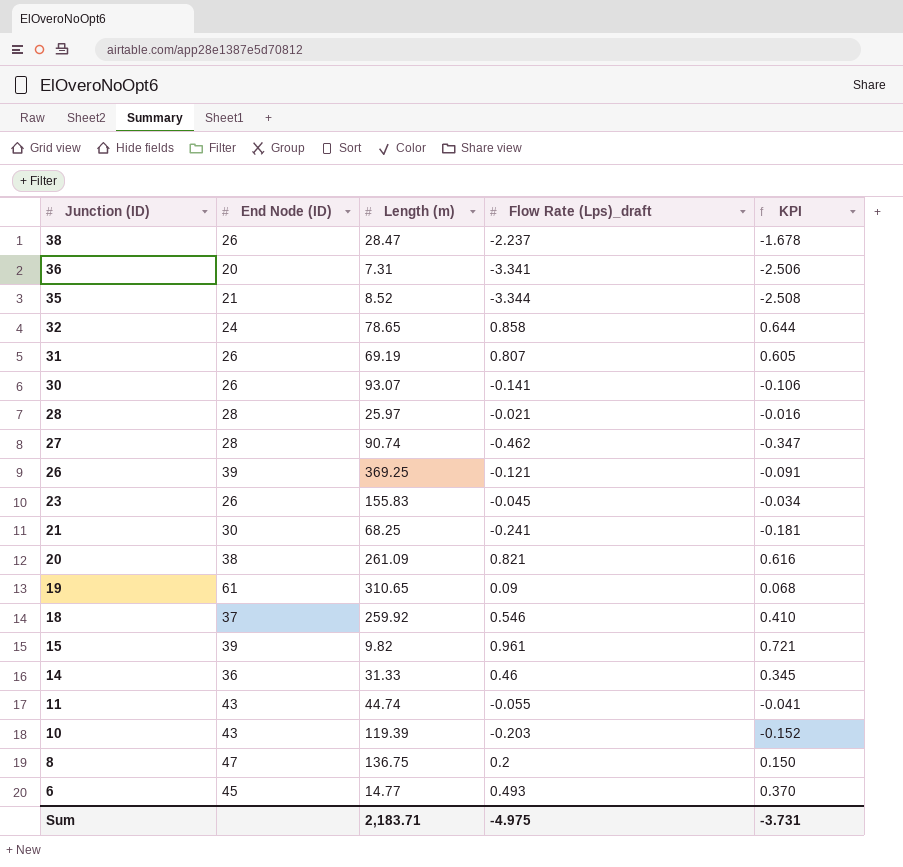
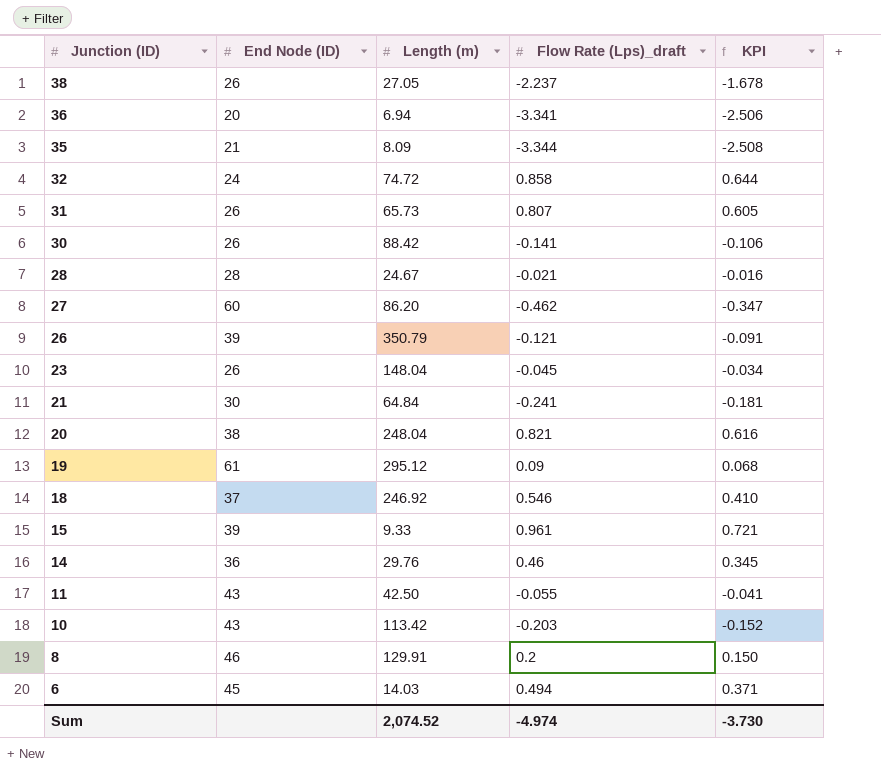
38 | Length (m): 28.47 -> 27.05
36 | Length (m): 7.31 -> 6.94
35 | Length (m): 8.52 -> 8.09
32 | Length (m): 78.65 -> 74.72
31 | Length (m): 69.19 -> 65.73
30 | Length (m): 93.07 -> 88.42
28 | Length (m): 25.97 -> 24.67
27 | End Node (ID): 28 -> 60
27 | Length (m): 90.74 -> 86.20
26 | Length (m): 369.25 -> 350.79
23 | Length (m): 155.83 -> 148.04
21 | Length (m): 68.25 -> 64.84
20 | Length (m): 261.09 -> 248.04
19 | Length (m): 310.65 -> 295.12
18 | Length (m): 259.92 -> 246.92
15 | Length (m): 9.82 -> 9.33
14 | Length (m): 31.33 -> 29.76
11 | Length (m): 44.74 -> 42.50
10 | Length (m): 119.39 -> 113.42
8 | End Node (ID): 47 -> 46
8 | Length (m): 136.75 -> 129.91
6 | Length (m): 14.77 -> 14.03
6 | Flow Rate (Lps)_draft: 0.493 -> 0.494
6 | KPI: 0.370 -> 0.371
Sum | Length (m): 2,183.71 -> 2,074.52
Sum | Flow Rate (Lps)_draft: -4.975 -> -4.974
Sum | KPI: -3.731 -> -3.730

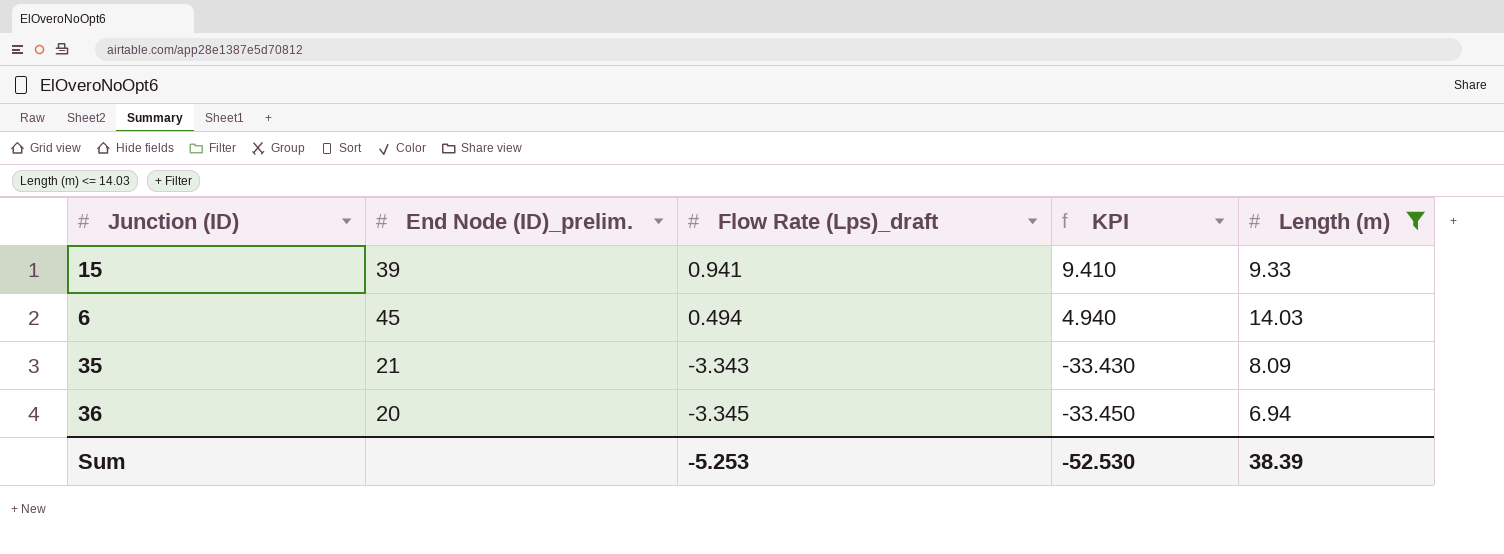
filter: none -> Length (m) <= 14.03
row order: Junction (ID) descending -> Flow Rate (Lps)_draft descending
column name: End Node (ID) -> End Node (ID)_prelim.
column KPI | formula: [Flow Rate (Lps)_draft] * 0.75 -> [Flow Rate (Lps)_draft] * 10
column Length (m) | position: 3 -> 5
15 | Flow Rate (Lps)_draft: 0.961 -> 0.941
35 | Flow Rate (Lps)_draft: -3.344 -> -3.343
36 | Flow Rate (Lps)_draft: -3.341 -> -3.345
Sum | Flow Rate (Lps)_draft: -4.974 -> -5.253
Sum | KPI: -3.730 -> -52.530
Sum | Length (m): 2,074.52 -> 38.39

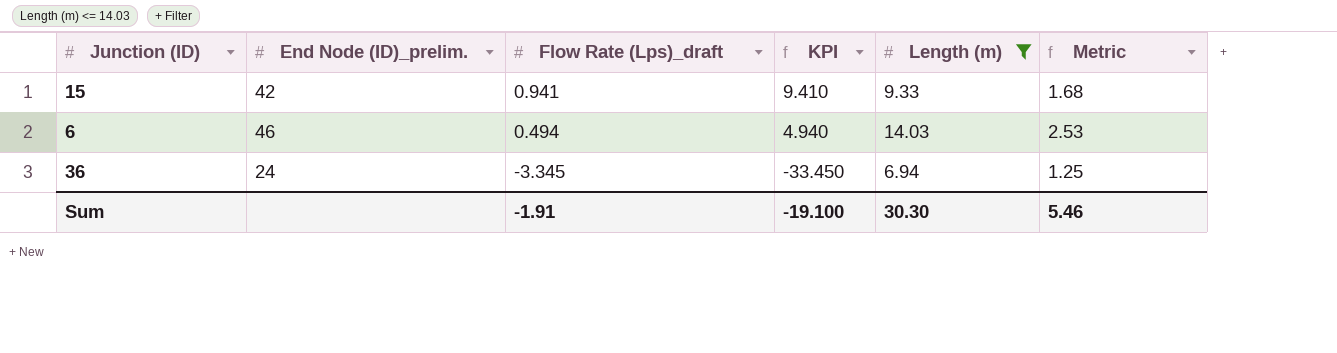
column Metric | formula: none -> [Length (m)] * 0.18
row 35: 21 | -3.343 | -33.430 | 8.09 -> none
15 | End Node (ID)_prelim.: 39 -> 42
6 | End Node (ID)_prelim.: 45 -> 46
36 | End Node (ID)_prelim.: 20 -> 24
Sum | Flow Rate (Lps)_draft: -5.253 -> -1.91
Sum | KPI: -52.530 -> -19.100
Sum | Length (m): 38.39 -> 30.30

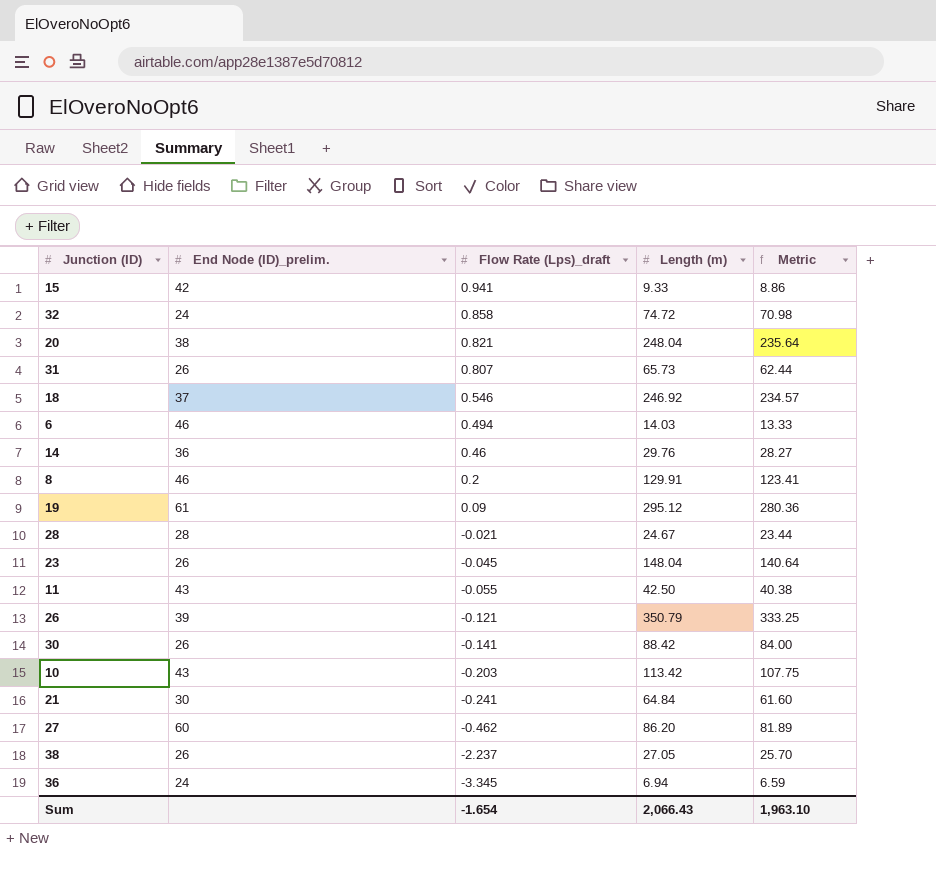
filter: Length (m) <= 14.03 -> none
column KPI | formula: [Flow Rate (Lps)_draft] * 10 -> none
column Metric | formula: [Length (m)] * 0.18 -> [Length (m)] * 0.95
Sum | Flow Rate (Lps)_draft: -1.91 -> -1.654
Sum | Length (m): 30.30 -> 2,066.43
Sum | Metric: 5.46 -> 1,963.10

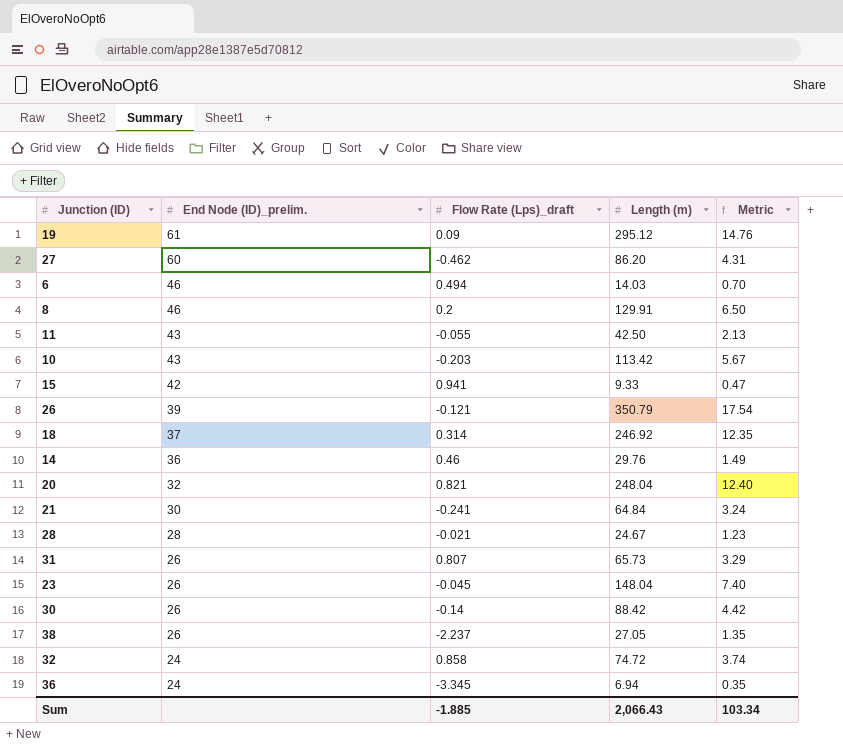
row order: Flow Rate (Lps)_draft descending -> End Node (ID)_prelim. descending
column Metric | formula: [Length (m)] * 0.95 -> [Length (m)] * 0.05
18 | Flow Rate (Lps)_draft: 0.546 -> 0.314
20 | End Node (ID)_prelim.: 38 -> 32
30 | Flow Rate (Lps)_draft: -0.141 -> -0.14
Sum | Flow Rate (Lps)_draft: -1.654 -> -1.885
Sum | Metric: 1,963.10 -> 103.34

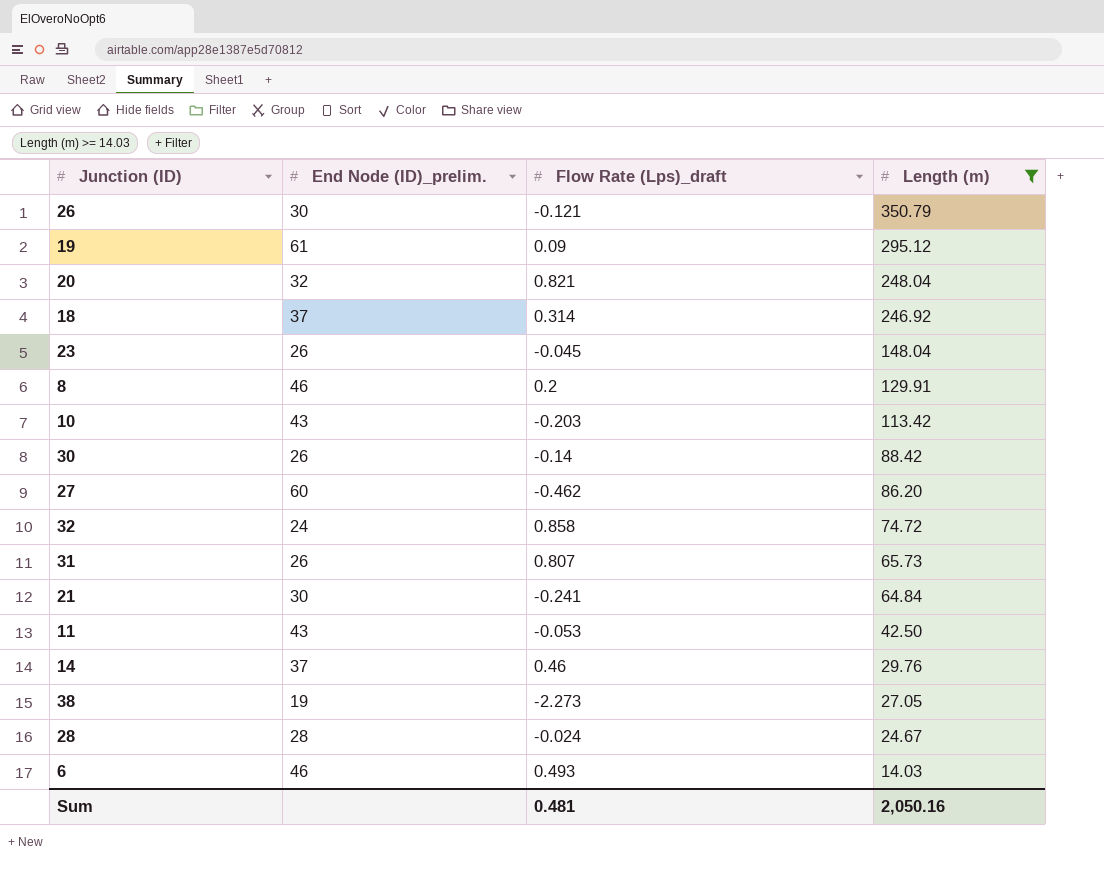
filter: none -> Length (m) >= 14.03
row order: End Node (ID)_prelim. descending -> Length (m) descending
column Metric | formula: [Length (m)] * 0.05 -> none
26 | End Node (ID)_prelim.: 39 -> 30
11 | Flow Rate (Lps)_draft: -0.055 -> -0.053
14 | End Node (ID)_prelim.: 36 -> 37
38 | End Node (ID)_prelim.: 26 -> 19
38 | Flow Rate (Lps)_draft: -2.237 -> -2.273
28 | Flow Rate (Lps)_draft: -0.021 -> -0.024
6 | Flow Rate (Lps)_draft: 0.494 -> 0.493
Sum | Flow Rate (Lps)_draft: -1.885 -> 0.481
Sum | Length (m): 2,066.43 -> 2,050.16

